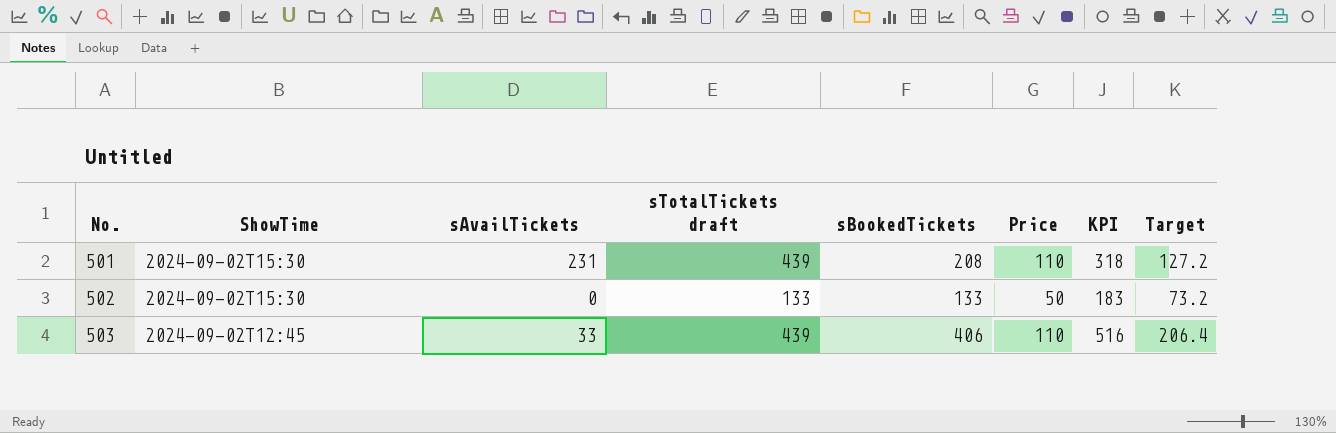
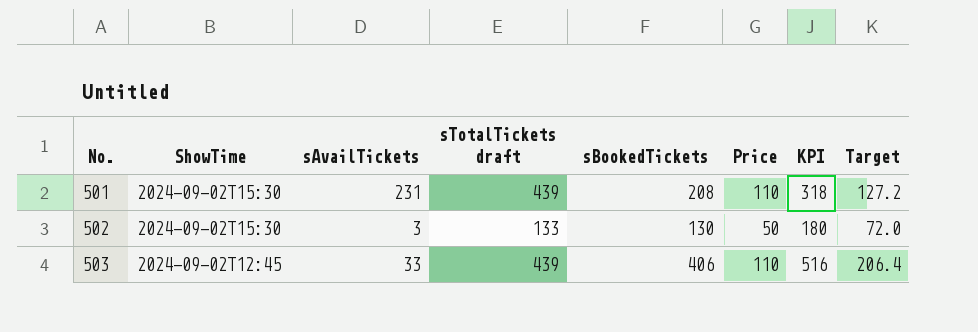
502 | sAvailTickets: 0 -> 3
502 | sBookedTickets: 133 -> 130
502 | KPI: 183 -> 180
502 | Target: 73.2 -> 72.0

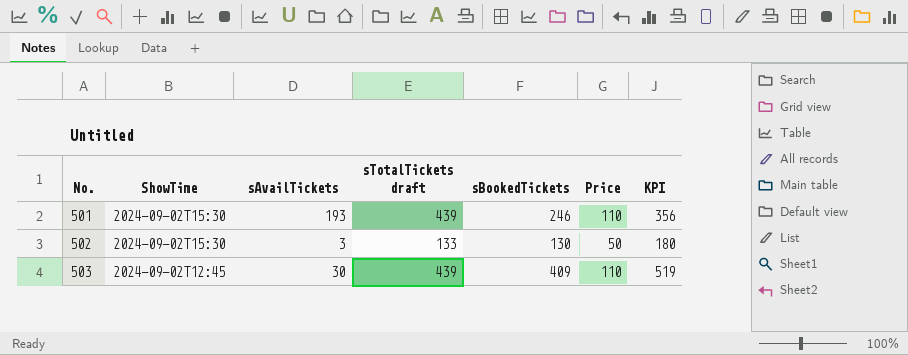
column Target | formula: [KPI] * 0.4 -> none
501 | sAvailTickets: 231 -> 193
501 | sBookedTickets: 208 -> 246
501 | KPI: 318 -> 356
503 | sAvailTickets: 33 -> 30
503 | sBookedTickets: 406 -> 409
503 | KPI: 516 -> 519

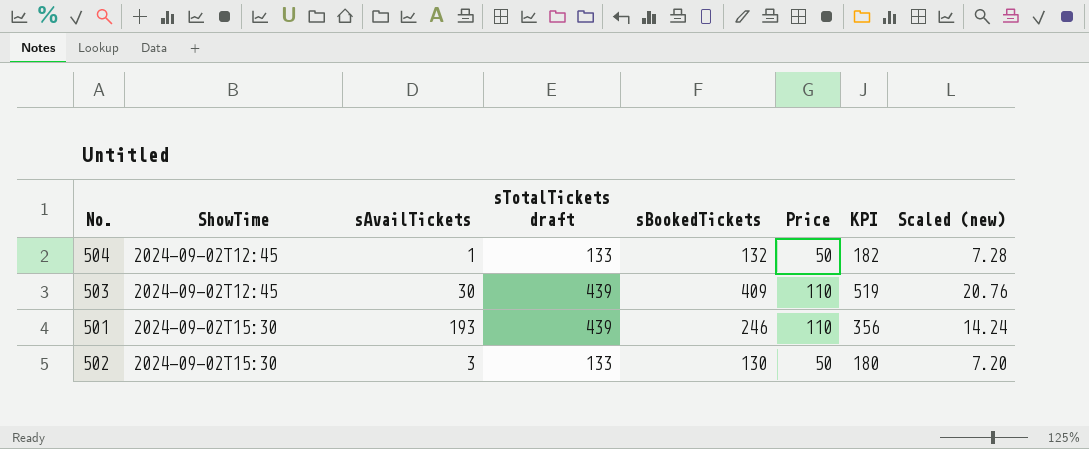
row order: No. ascending -> ShowTime ascending
column Scaled (new) | formula: none -> [KPI] * 0.04
row 504: none -> 2024-09-02T12:45 | 1 | 133 | 132 | 50 | 182 | 7.28

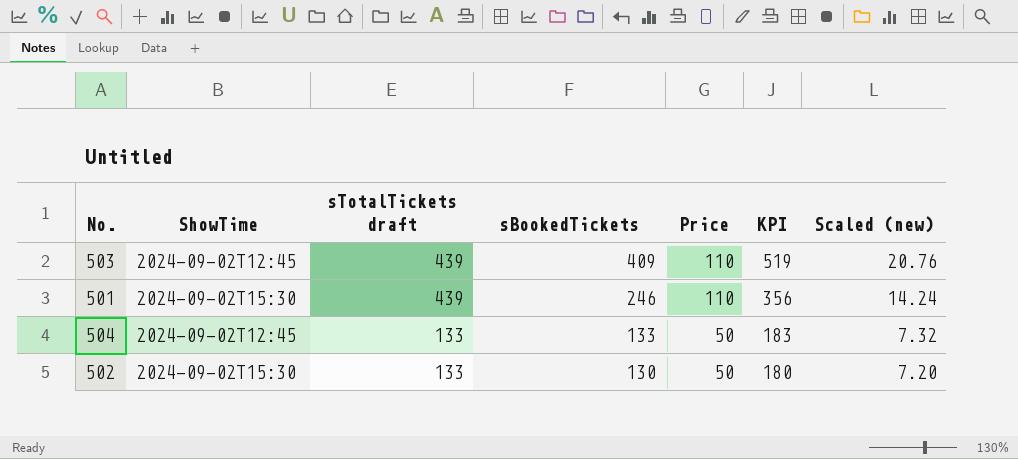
row order: ShowTime ascending -> sTotalTickets draft descending
column sAvailTickets | formula: [sTotalTickets draft] - [sBookedTickets] -> none
504 | sBookedTickets: 132 -> 133
504 | KPI: 182 -> 183
504 | Scaled (new): 7.28 -> 7.32

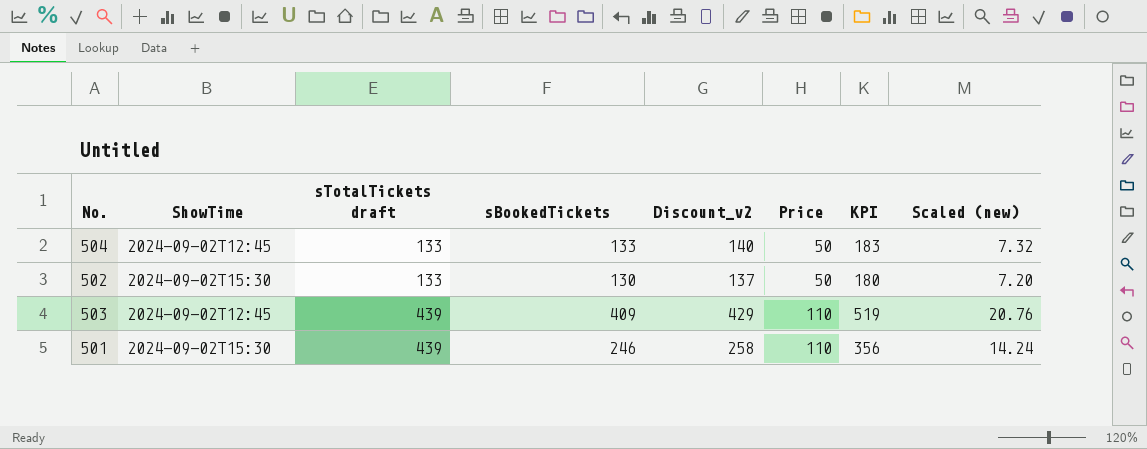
row order: sTotalTickets draft descending -> sTotalTickets draft ascending
column Discount_v2 | formula: none -> [sBookedTickets] * 1.05

